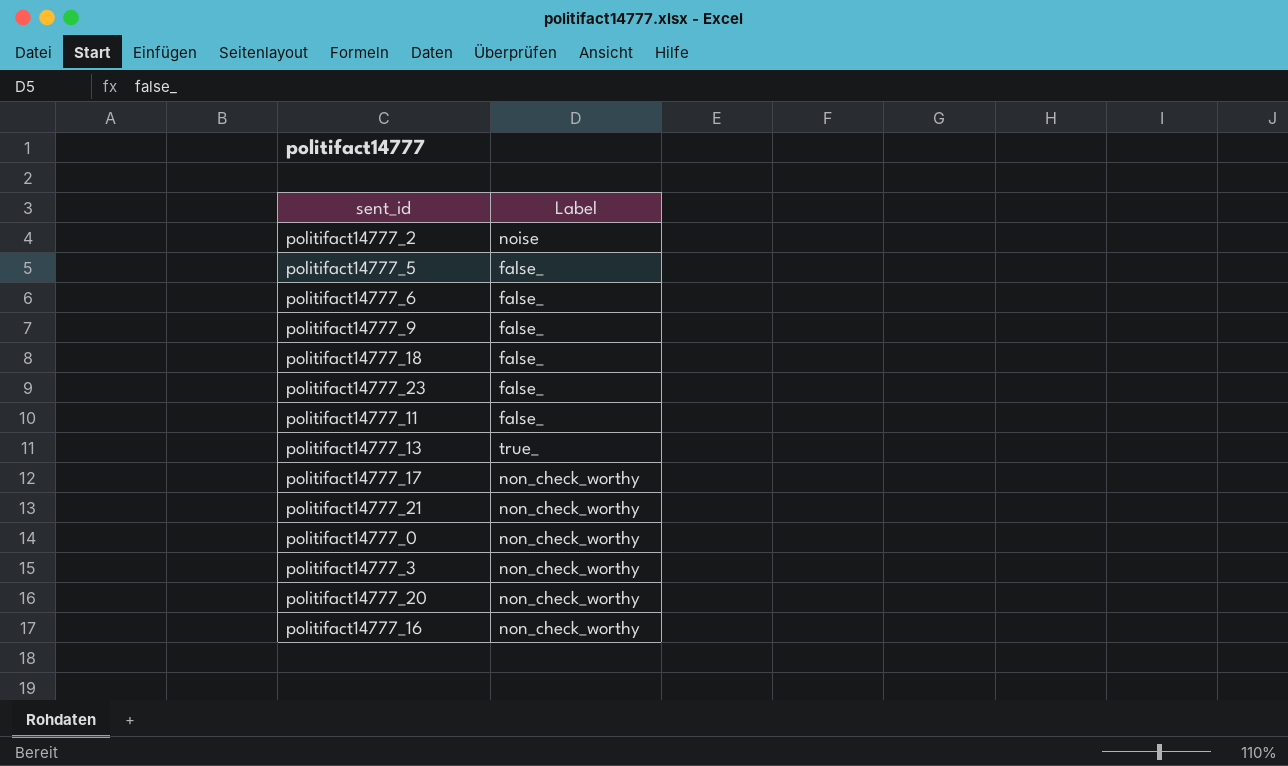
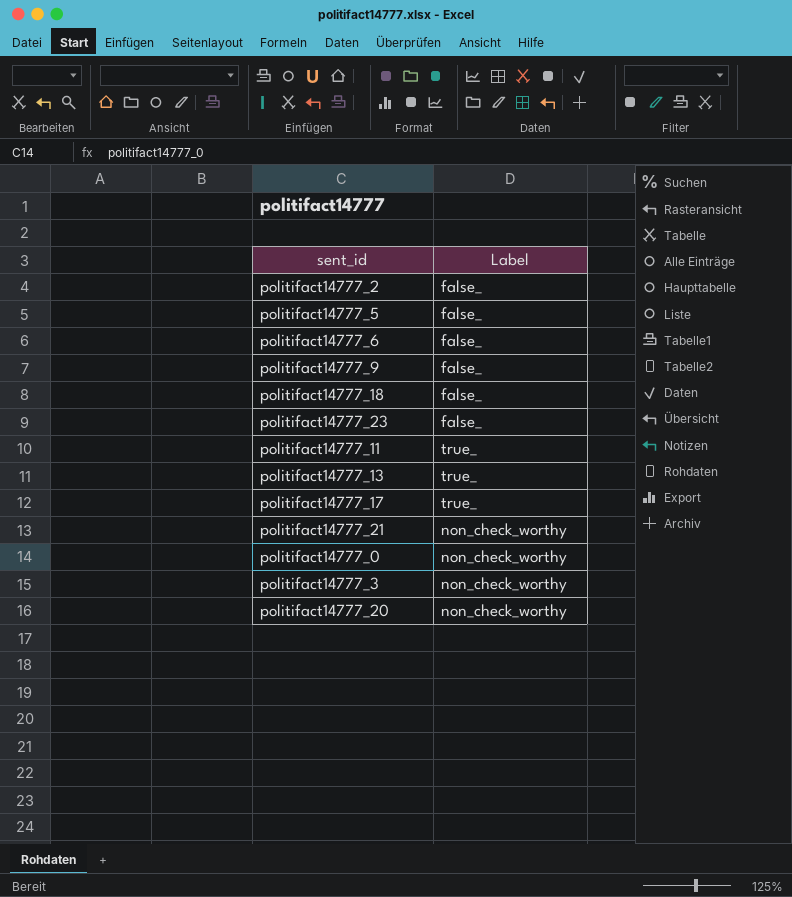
row politifact14777_16: non_check_worthy -> none
politifact14777_2 | Label: noise -> false_
politifact14777_11 | Label: false_ -> true_
politifact14777_17 | Label: non_check_worthy -> true_

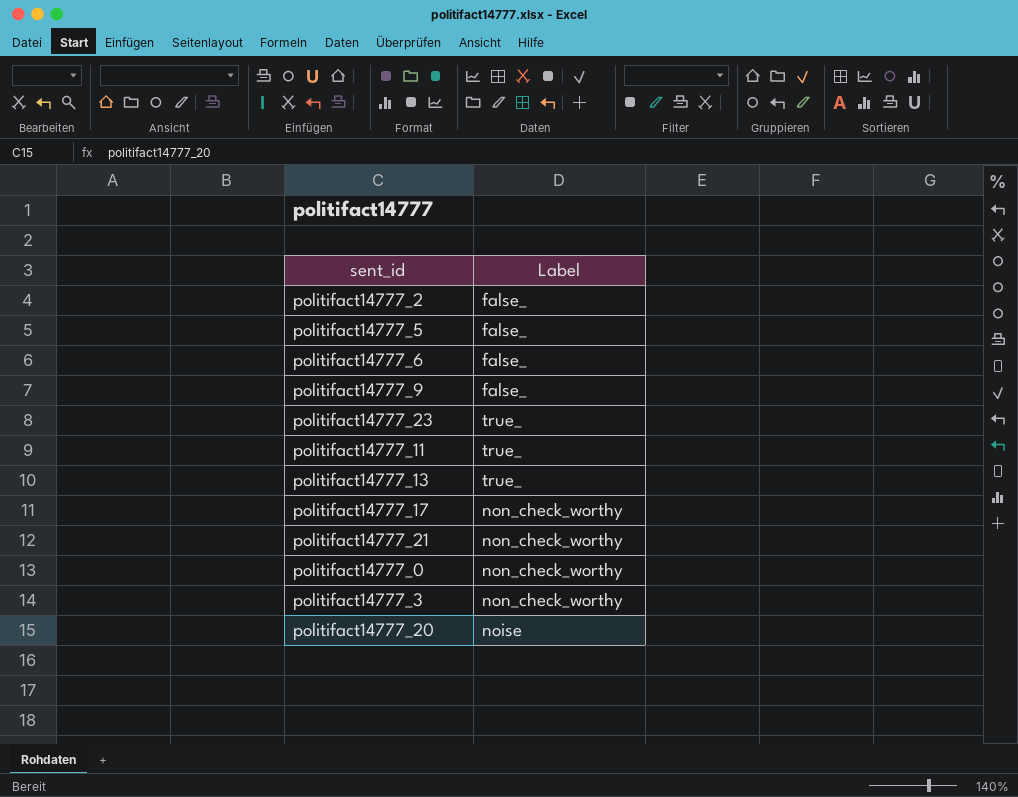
row politifact14777_18: false_ -> none
politifact14777_23 | Label: false_ -> true_
politifact14777_17 | Label: true_ -> non_check_worthy
politifact14777_20 | Label: non_check_worthy -> noise

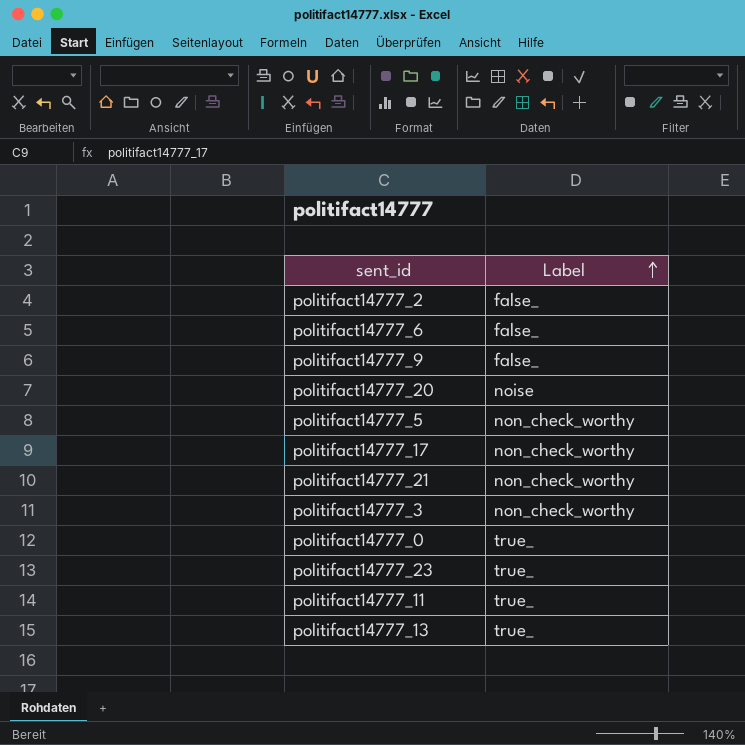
row order: none -> Label ascending
politifact14777_5 | Label: false_ -> non_check_worthy
politifact14777_0 | Label: non_check_worthy -> true_

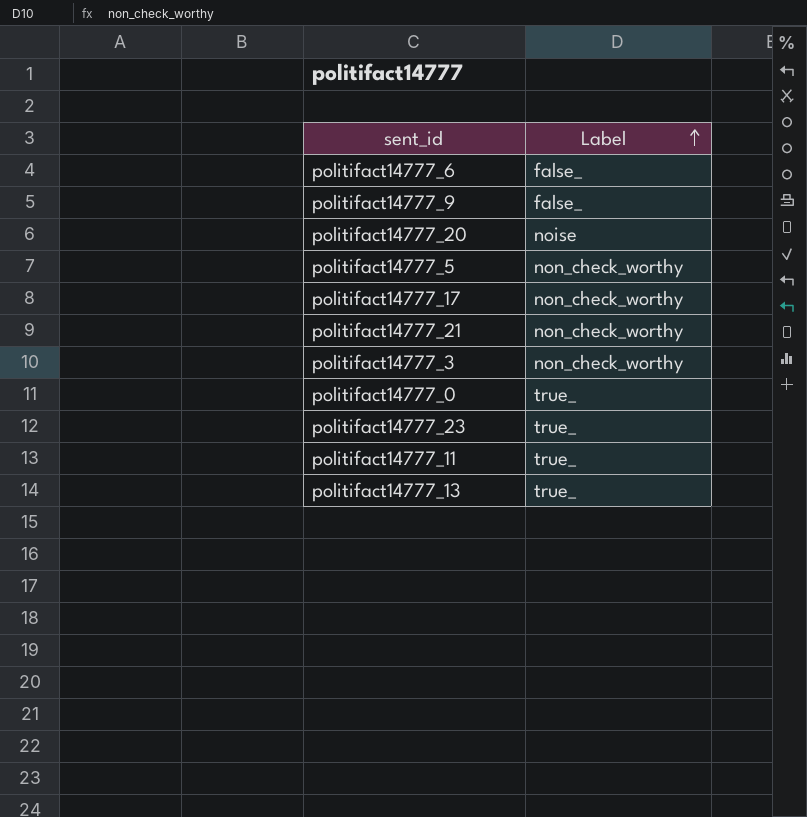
row politifact14777_2: false_ -> none

